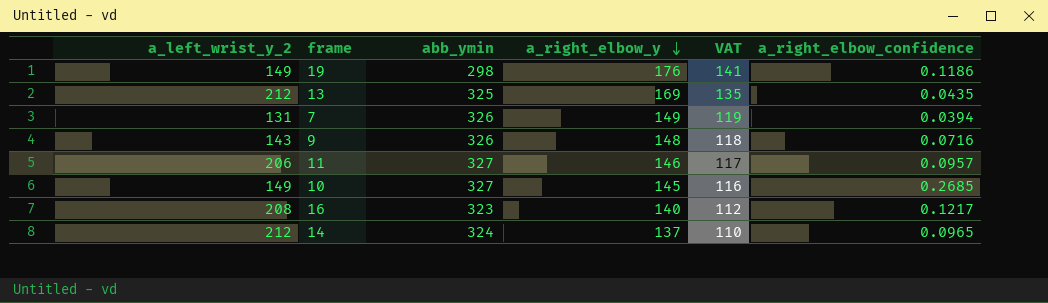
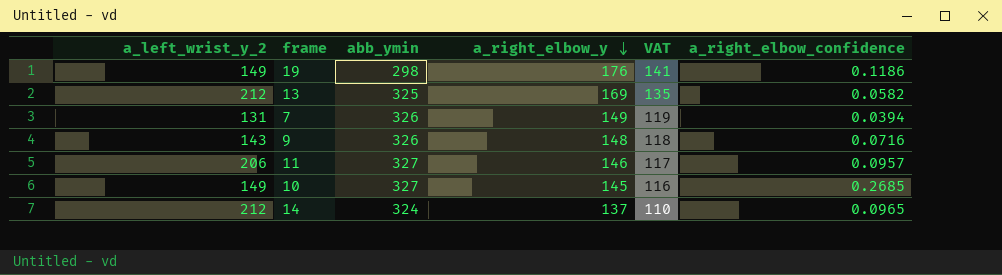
row 16: 208 | 323 | 140 | 112 | 0.1217 -> none
13 | a_right_elbow_confidence: 0.0435 -> 0.0582

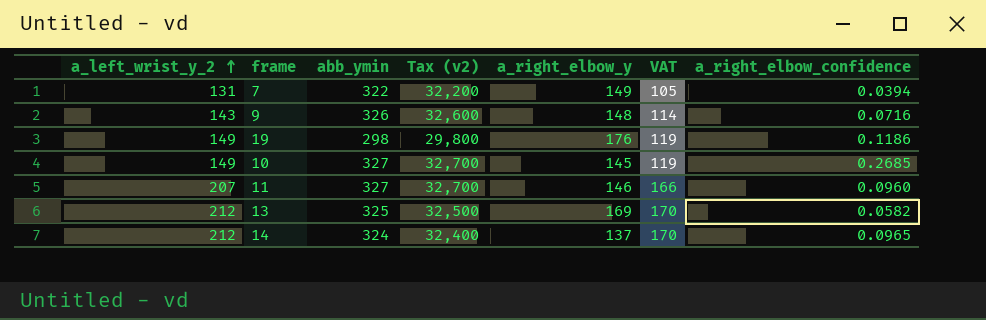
row order: a_right_elbow_y descending -> a_left_wrist_y_2 ascending
column Tax (v2) | formula: none -> [abb_ymin] * 100
column VAT | formula: [a_right_elbow_y] * 0.8 -> [a_left_wrist_y_2] * 0.8
7 | abb_ymin: 326 -> 322
11 | a_left_wrist_y_2: 206 -> 207
11 | a_right_elbow_confidence: 0.0957 -> 0.0960

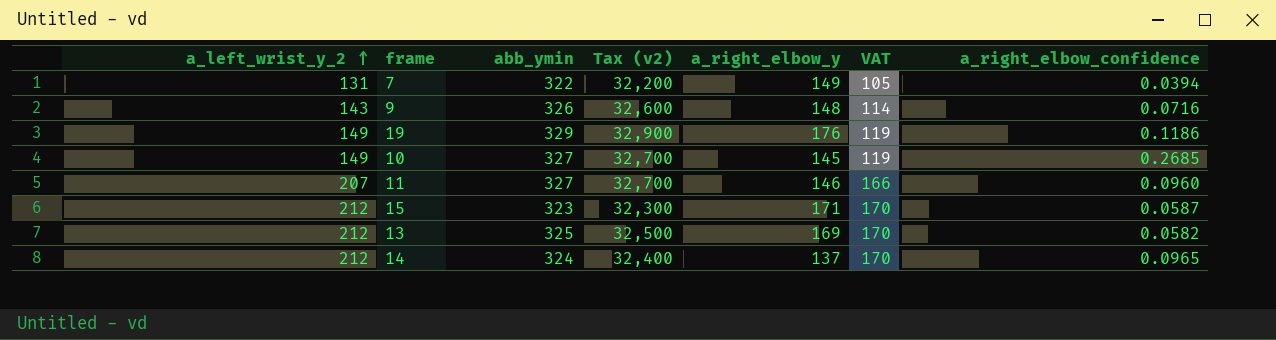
19 | abb_ymin: 298 -> 329
19 | Tax (v2): 29,800 -> 32,900
row 15: none -> 212 | 323 | 32,300 | 171 | 170 | 0.0587

